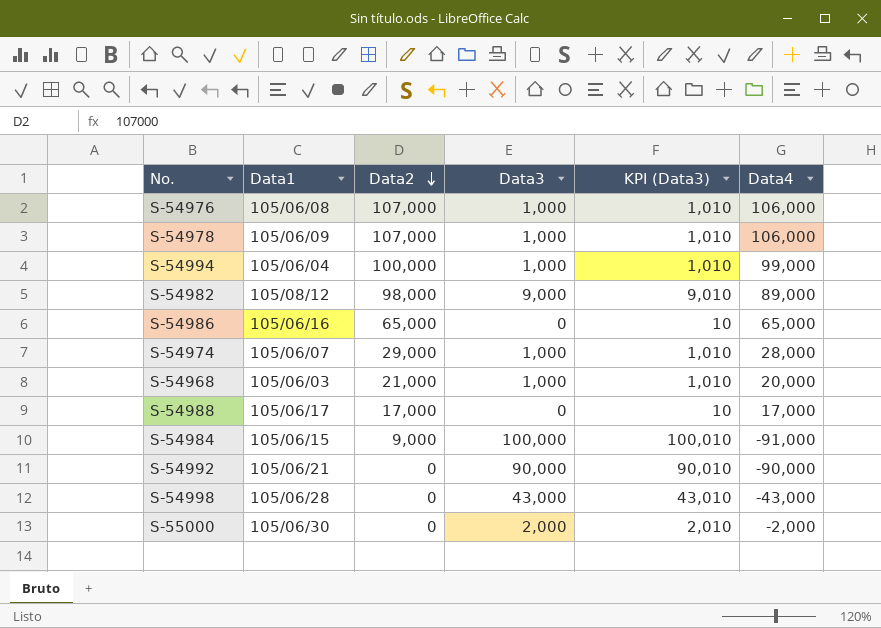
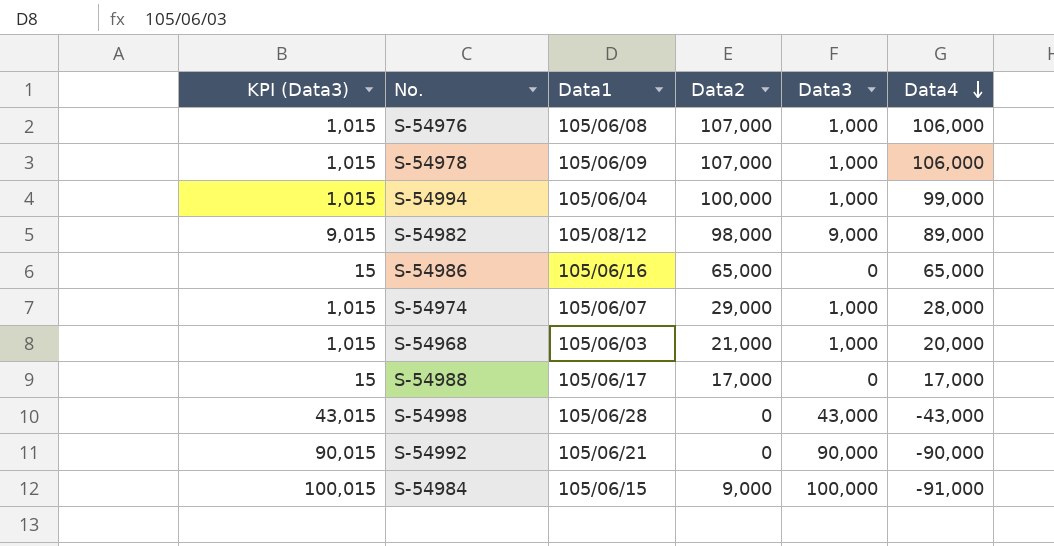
row order: Data2 descending -> Data4 descending
column KPI (Data3) | formula: [Data3] + 10 -> [Data3] + 15
column KPI (Data3) | position: 5 -> 1
row S-55000: 105/06/30 | 0 | 2,000 | 2,010 | -2,000 -> none

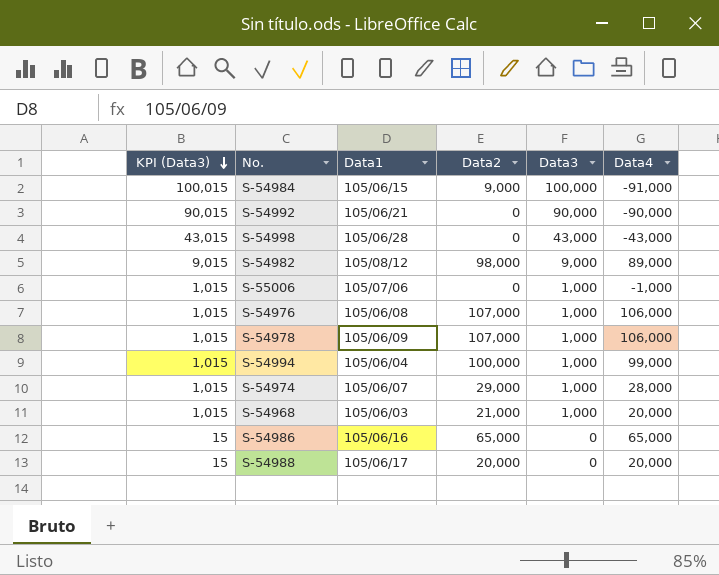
row order: Data4 descending -> KPI (Data3) descending
row S-55006: none -> 1,015 | 105/07/06 | 0 | 1,000 | -1,000
S-54988 | Data2: 17,000 -> 20,000
S-54988 | Data4: 17,000 -> 20,000

